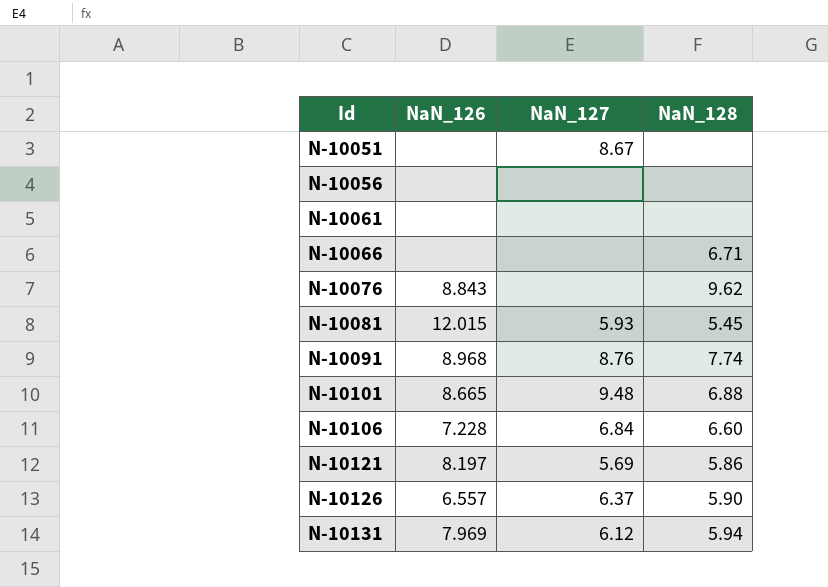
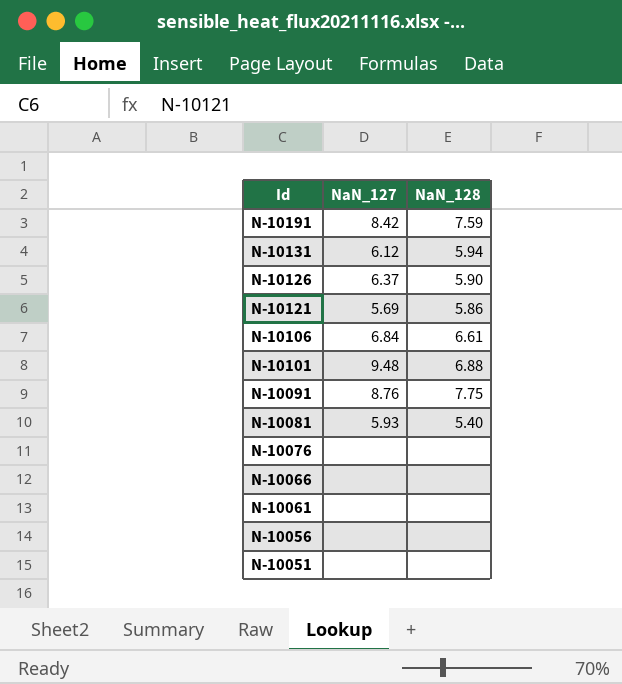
row order: Id ascending -> Id descending
column NaN_126 | position: 2 -> none
row N-10191: none -> 8.42 | 7.59
N-10106 | NaN_128: 6.60 -> 6.61
N-10091 | NaN_128: 7.74 -> 7.75
N-10081 | NaN_128: 5.45 -> 5.40
N-10076 | NaN_128: 9.62 -> none
N-10066 | NaN_128: 6.71 -> none
N-10051 | NaN_127: 8.67 -> none

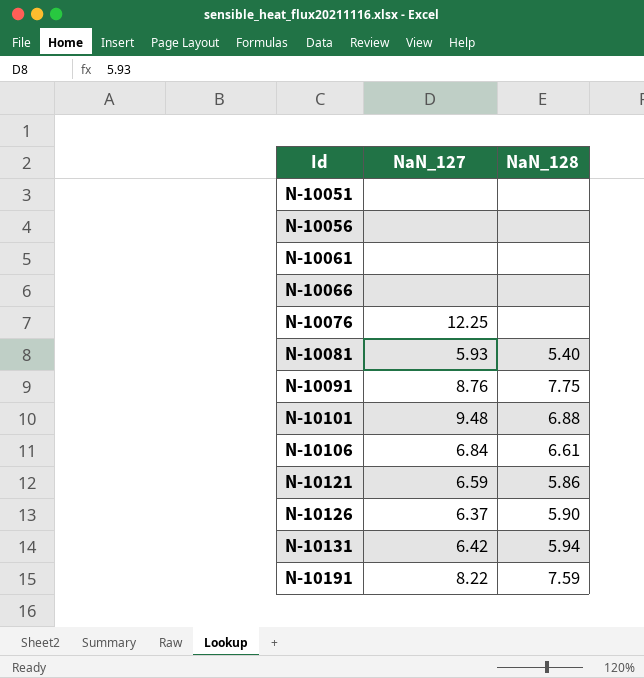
row order: Id descending -> Id ascending
N-10076 | NaN_127: none -> 12.25
N-10121 | NaN_127: 5.69 -> 6.59
N-10131 | NaN_127: 6.12 -> 6.42
N-10191 | NaN_127: 8.42 -> 8.22

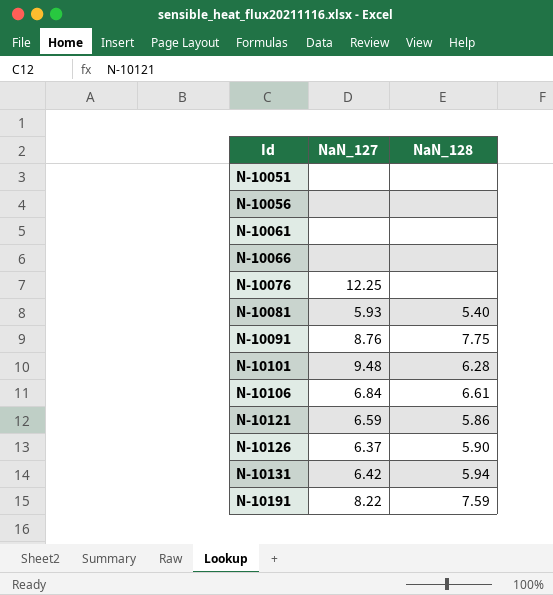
N-10101 | NaN_128: 6.88 -> 6.28

